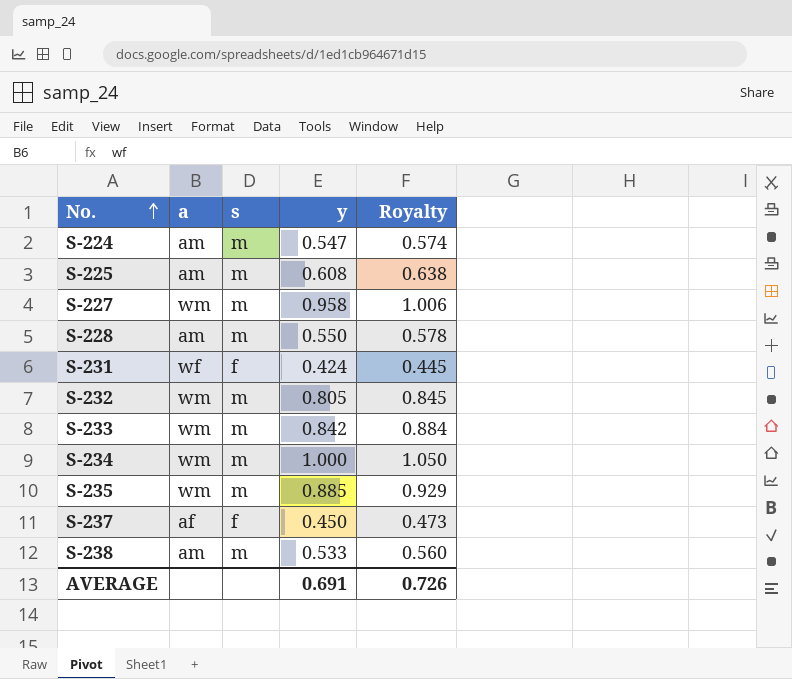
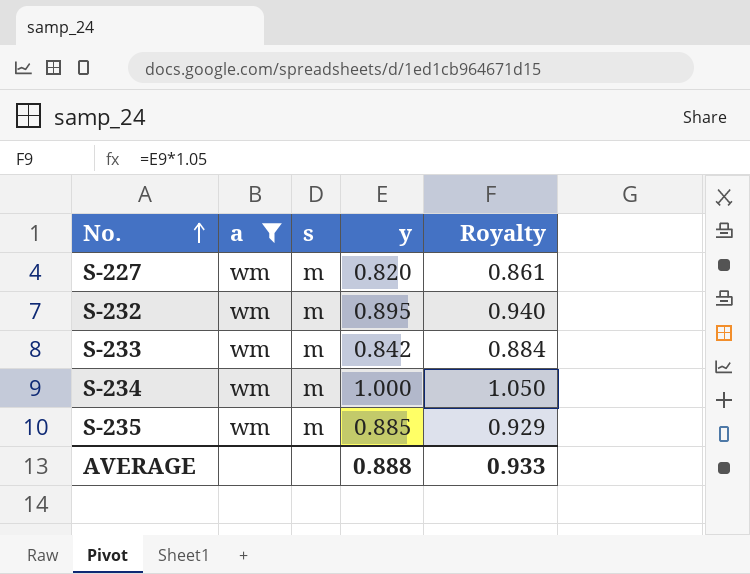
filter: none -> a = wm
S-227 | y: 0.958 -> 0.820
S-227 | Royalty: 1.006 -> 0.861
S-232 | y: 0.805 -> 0.895
S-232 | Royalty: 0.845 -> 0.940
AVERAGE | y: 0.691 -> 0.888
AVERAGE | Royalty: 0.726 -> 0.933

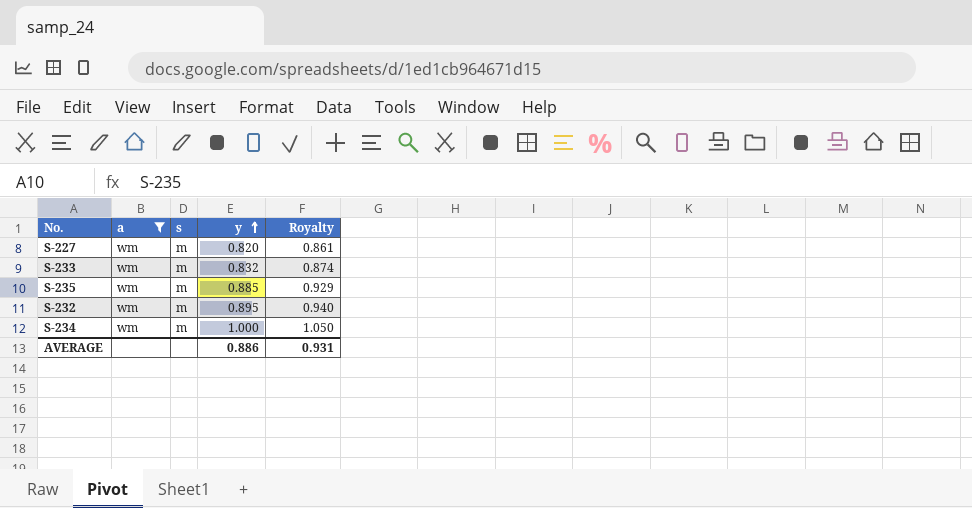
row order: No. ascending -> y ascending
S-233 | y: 0.842 -> 0.832
S-233 | Royalty: 0.884 -> 0.874
AVERAGE | y: 0.888 -> 0.886
AVERAGE | Royalty: 0.933 -> 0.931

